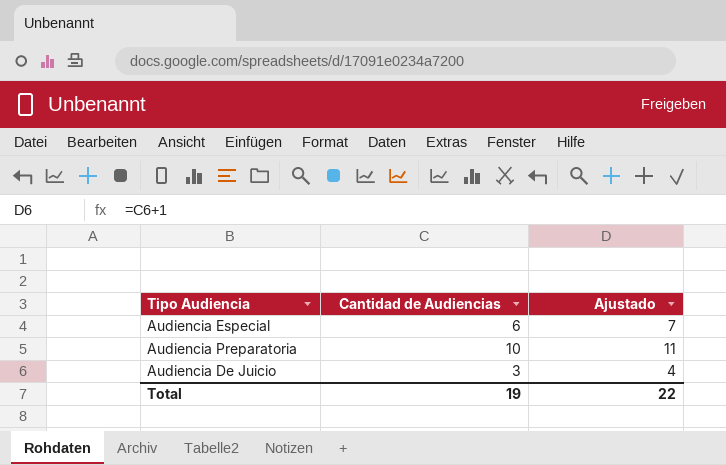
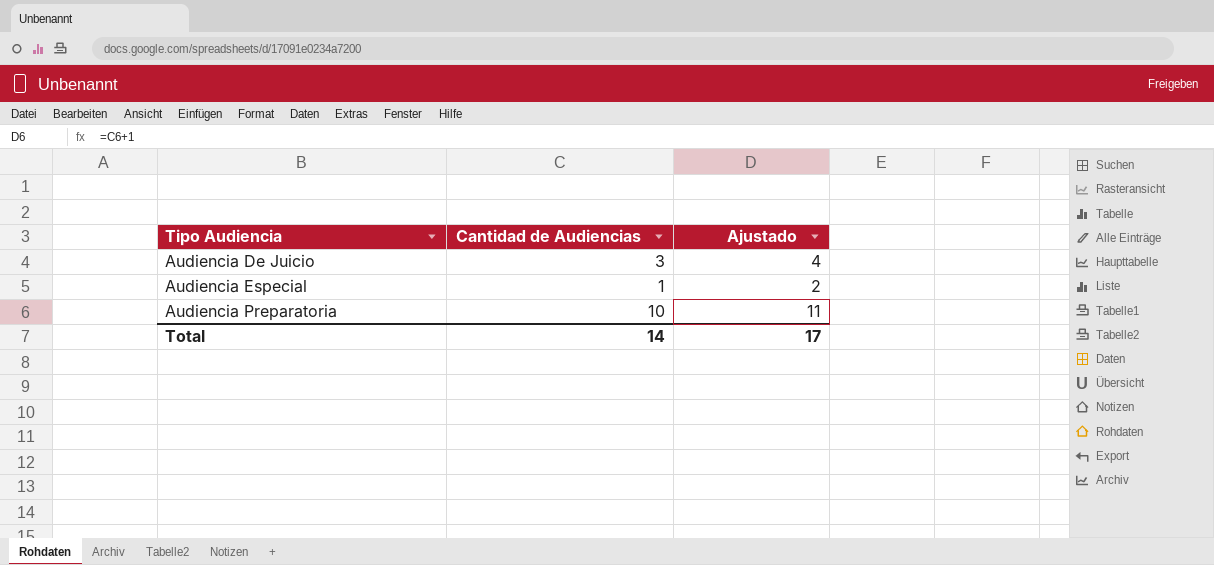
row order: none -> Tipo Audiencia ascending
Audiencia Especial | Cantidad de Audiencias: 6 -> 1
Audiencia Especial | Ajustado: 7 -> 2
Total | Cantidad de Audiencias: 19 -> 14
Total | Ajustado: 22 -> 17

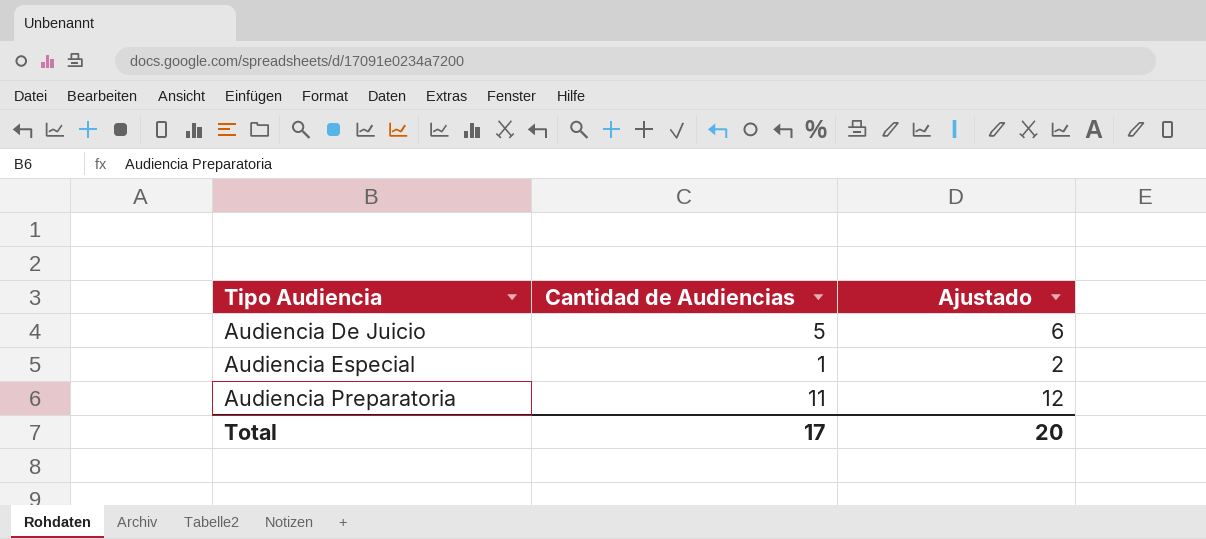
Audiencia De Juicio | Cantidad de Audiencias: 3 -> 5
Audiencia De Juicio | Ajustado: 4 -> 6
Audiencia Preparatoria | Cantidad de Audiencias: 10 -> 11
Audiencia Preparatoria | Ajustado: 11 -> 12
Total | Cantidad de Audiencias: 14 -> 17
Total | Ajustado: 17 -> 20

